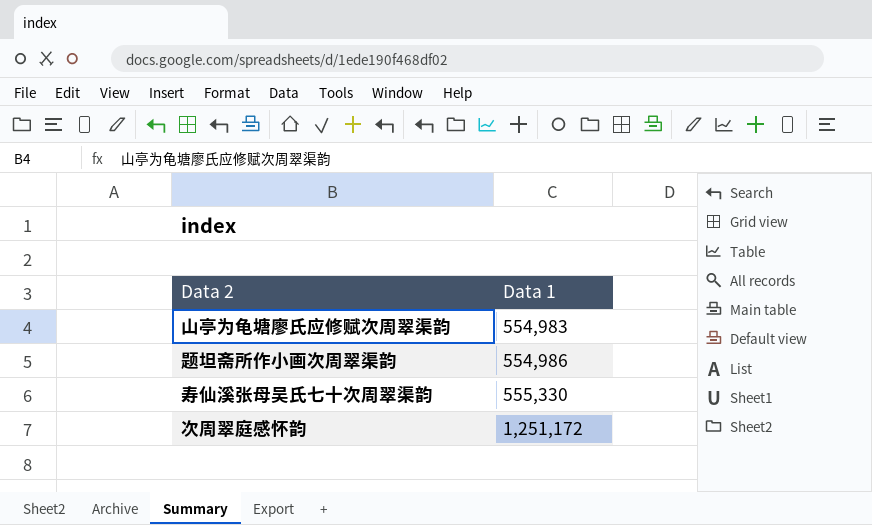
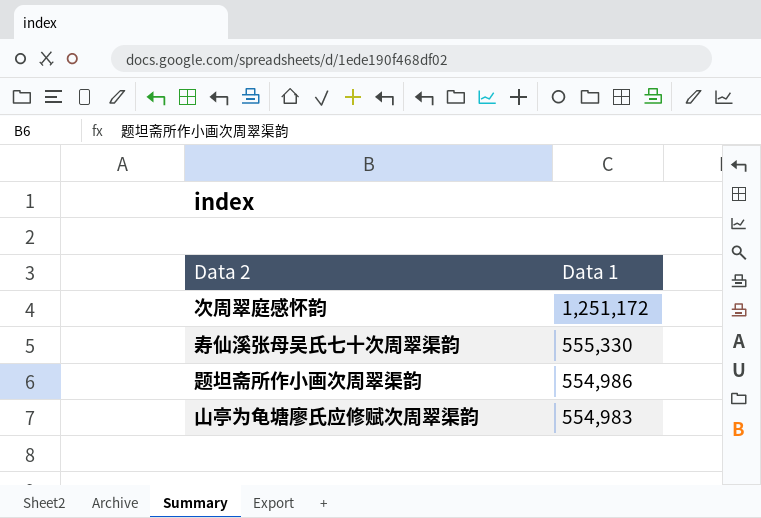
row order: Data 1 ascending -> Data 1 descending

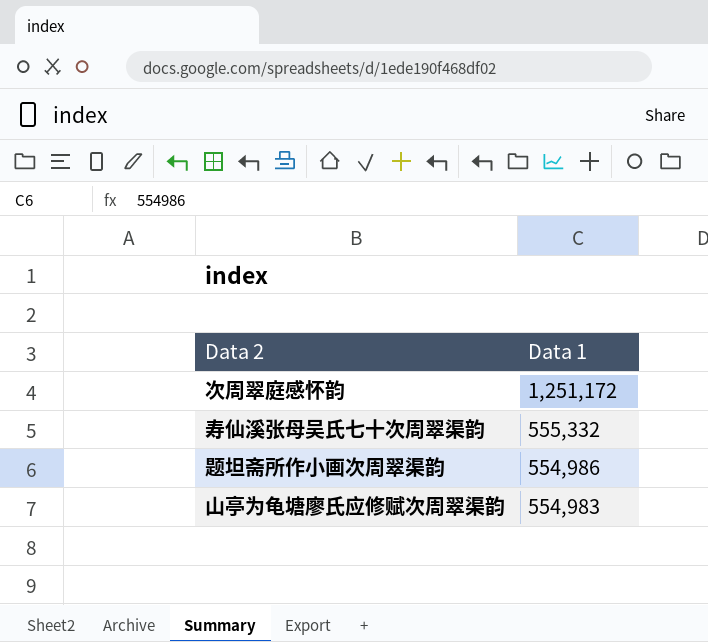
寿仙溪张母吴氏七十次周翠渠韵 | Data 1: 555,330 -> 555,332

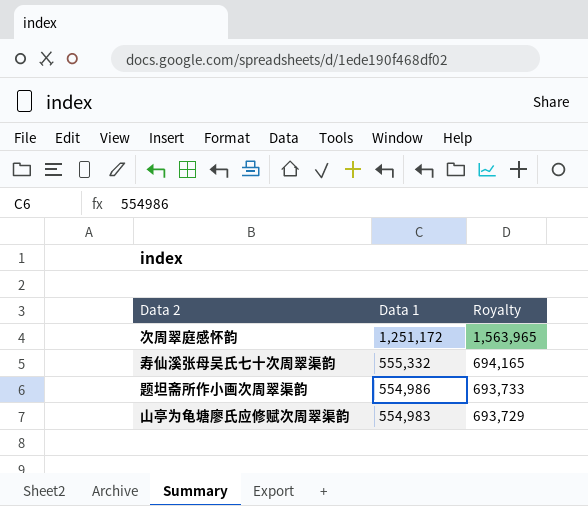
column Royalty | formula: none -> [Data 1] * 1.25

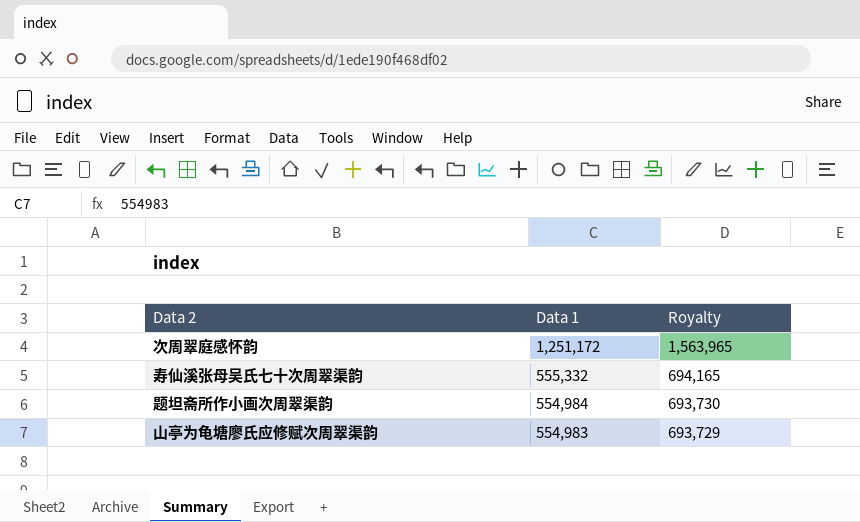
题坦斋所作小画次周翠渠韵 | Data 1: 554,986 -> 554,984
题坦斋所作小画次周翠渠韵 | Royalty: 693,733 -> 693,730

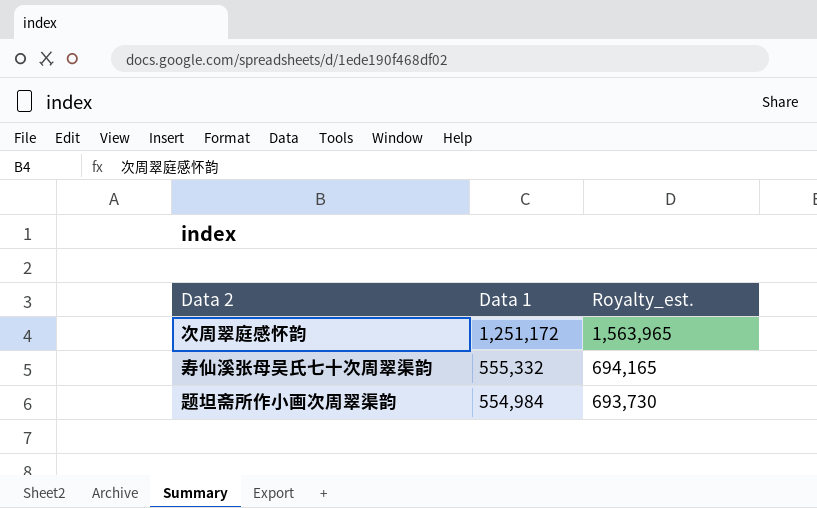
column name: Royalty -> Royalty_est.
row 山亭为龟塘廖氏应修赋次周翠渠韵: 554,983 | 693,729 -> none

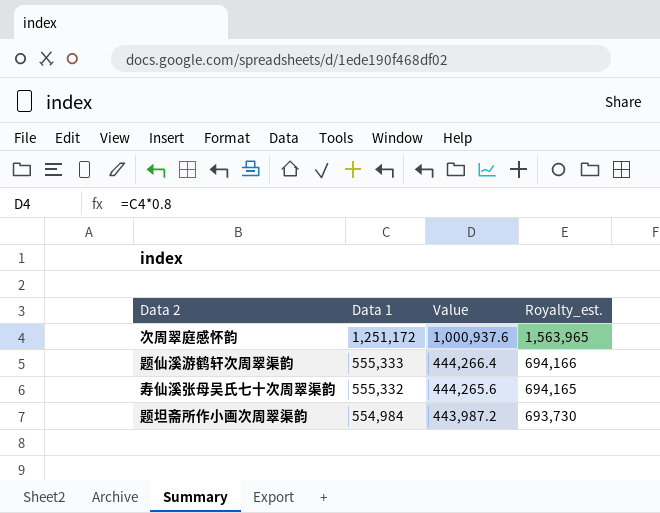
column Value | formula: none -> [Data 1] * 0.8
row 题仙溪游鹤轩次周翠渠韵: none -> 555,333 | 444,266.4 | 694,166

